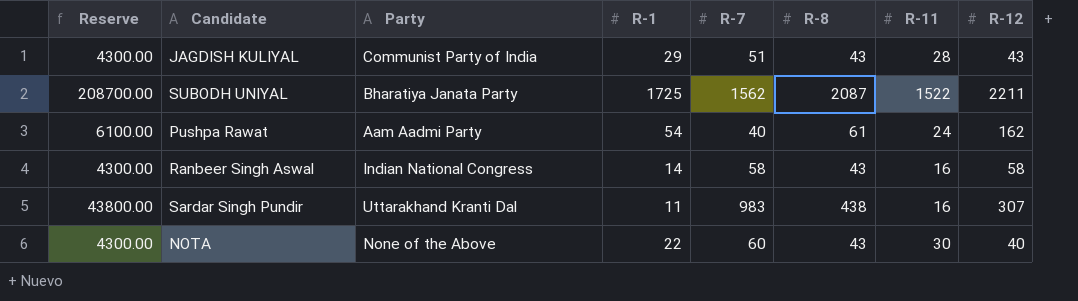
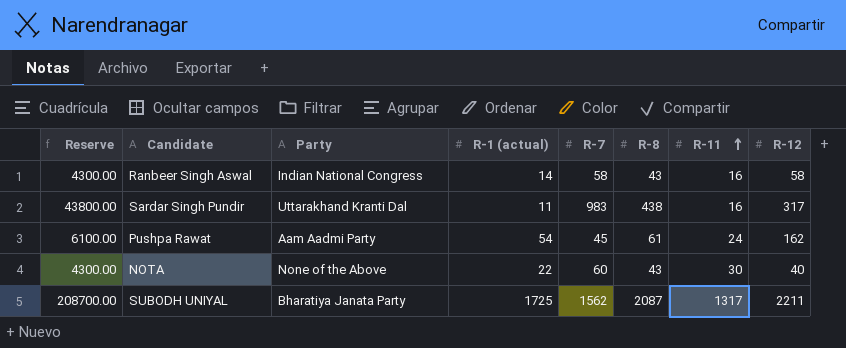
row order: none -> R-11 ascending
column name: R-1 -> R-1 (actual)
row JAGDISH KULIYAL: 4300.00 | Communist Party of India | 29 | 51 | 43 | 28 | 43 -> none
Sardar Singh Pundir | R-12: 307 -> 317
Pushpa Rawat | R-7: 40 -> 45
SUBODH UNIYAL | R-11: 1522 -> 1317

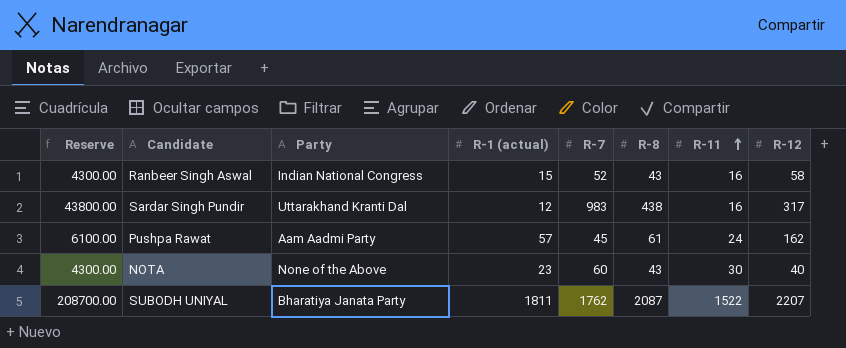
Ranbeer Singh Aswal | R-1 (actual): 14 -> 15
Ranbeer Singh Aswal | R-7: 58 -> 52
Sardar Singh Pundir | R-1 (actual): 11 -> 12
Pushpa Rawat | R-1 (actual): 54 -> 57
NOTA | R-1 (actual): 22 -> 23
SUBODH UNIYAL | R-1 (actual): 1725 -> 1811
SUBODH UNIYAL | R-7: 1562 -> 1762
SUBODH UNIYAL | R-11: 1317 -> 1522
SUBODH UNIYAL | R-12: 2211 -> 2207

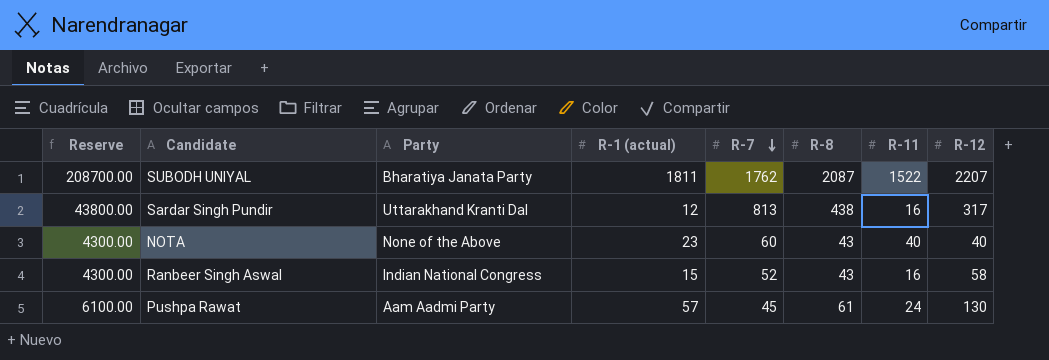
row order: R-11 ascending -> R-7 descending
Sardar Singh Pundir | R-7: 983 -> 813
NOTA | R-11: 30 -> 40
Pushpa Rawat | R-12: 162 -> 130

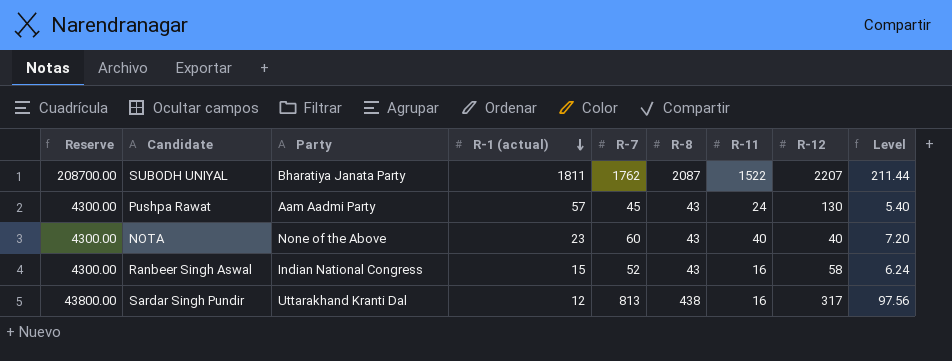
row order: R-7 descending -> R-1 (actual) descending
column Level | formula: none -> [R-7] * 0.12
Pushpa Rawat | Reserve: 6100.00 -> 4300.00
Pushpa Rawat | R-8: 61 -> 43

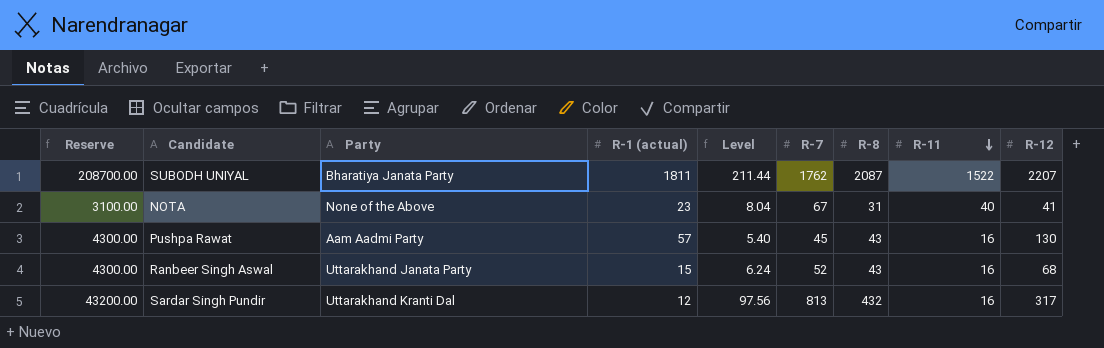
row order: R-1 (actual) descending -> R-11 descending
column Level | position: 9 -> 5
NOTA | Reserve: 4300.00 -> 3100.00
NOTA | Level: 7.20 -> 8.04
NOTA | R-7: 60 -> 67
NOTA | R-8: 43 -> 31
NOTA | R-12: 40 -> 41
Pushpa Rawat | R-11: 24 -> 16
Ranbeer Singh Aswal | Party: Indian National Congress -> Uttarakhand Janata Party
Ranbeer Singh Aswal | R-12: 58 -> 68
Sardar Singh Pundir | Reserve: 43800.00 -> 43200.00
Sardar Singh Pundir | R-8: 438 -> 432

